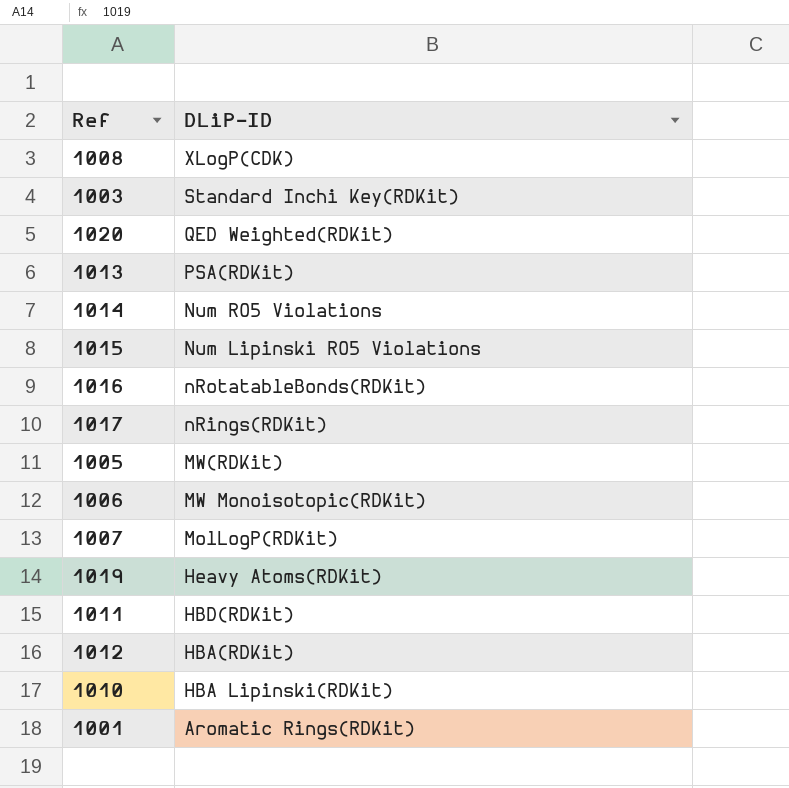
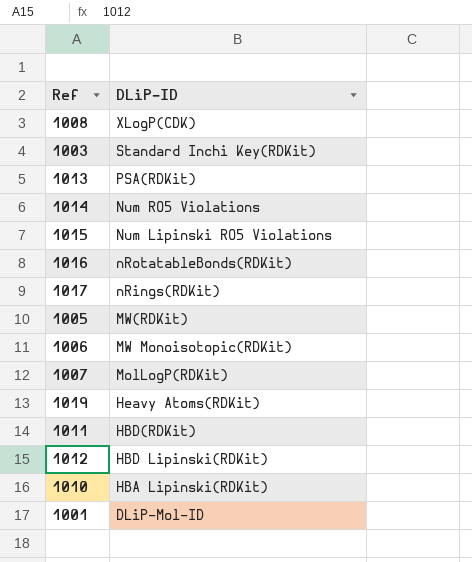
row 1020: QED Weighted(RDKit) -> none
1012 | DLiP-ID: HBA(RDKit) -> HBD Lipinski(RDKit)
1001 | DLiP-ID: Aromatic Rings(RDKit) -> DLiP-Mol-ID

